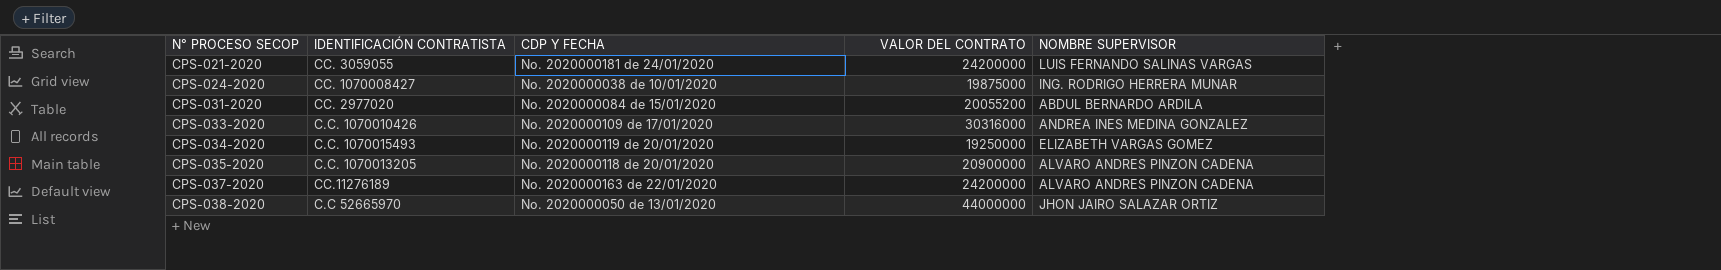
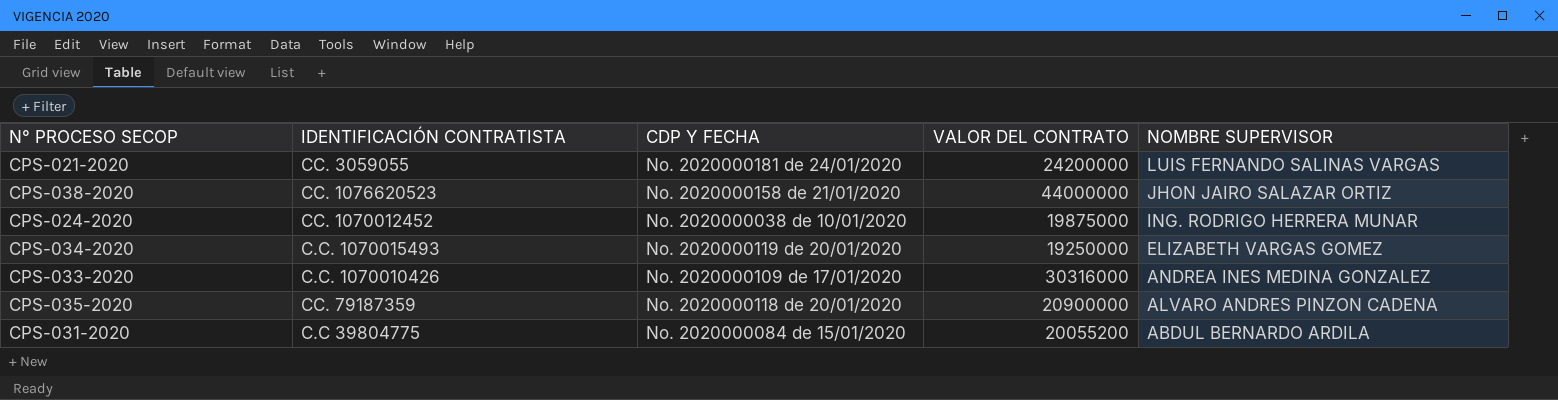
row order: N° PROCESO SECOP ascending -> NOMBRE SUPERVISOR descending
row CPS-037-2020: CC.11276189 | No. 2020000163 de 22/01/2020 | 24200000 | ALVARO ANDRES PINZON CADENA -> none
CPS-038-2020 | IDENTIFICACIÓN CONTRATISTA: C.C 52665970 -> CC. 1076620523
CPS-038-2020 | CDP Y FECHA: No. 2020000050 de 13/01/2020 -> No. 2020000158 de 21/01/2020
CPS-024-2020 | IDENTIFICACIÓN CONTRATISTA: CC. 1070008427 -> CC. 1070012452
CPS-035-2020 | IDENTIFICACIÓN CONTRATISTA: C.C. 1070013205 -> CC. 79187359
CPS-031-2020 | IDENTIFICACIÓN CONTRATISTA: CC. 2977020 -> C.C 39804775

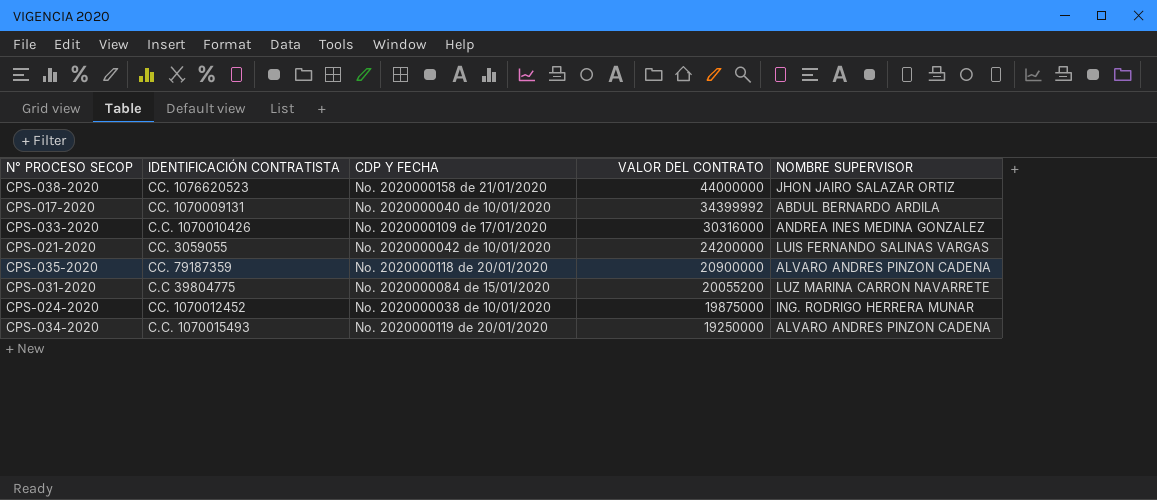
row order: NOMBRE SUPERVISOR descending -> VALOR DEL CONTRATO descending
row CPS-017-2020: none -> CC. 1070009131 | No. 2020000040 de 10/01/2020 | 34399992 | ABDUL BERNARDO ARDILA
CPS-021-2020 | CDP Y FECHA: No. 2020000181 de 24/01/2020 -> No. 2020000042 de 10/01/2020
CPS-031-2020 | NOMBRE SUPERVISOR: ABDUL BERNARDO ARDILA -> LUZ MARINA CARRON NAVARRETE
CPS-034-2020 | NOMBRE SUPERVISOR: ELIZABETH VARGAS GOMEZ -> ALVARO ANDRES PINZON CADENA

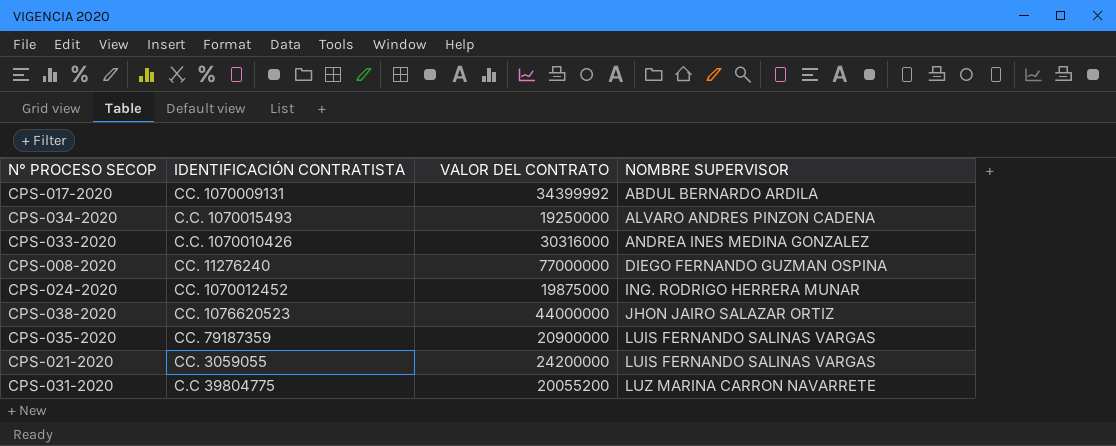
row order: VALOR DEL CONTRATO descending -> NOMBRE SUPERVISOR ascending
column CDP Y FECHA | position: 3 -> none
row CPS-008-2020: none -> CC. 11276240 | 77000000 | DIEGO FERNANDO GUZMAN OSPINA
CPS-035-2020 | NOMBRE SUPERVISOR: ALVARO ANDRES PINZON CADENA -> LUIS FERNANDO SALINAS VARGAS

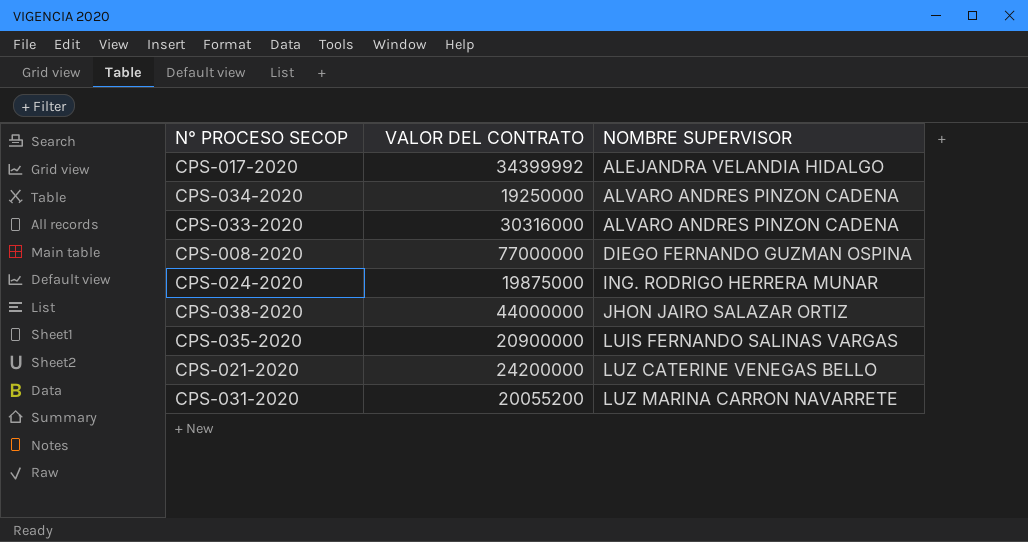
column IDENTIFICACIÓN CONTRATISTA | position: 2 -> none
CPS-017-2020 | NOMBRE SUPERVISOR: ABDUL BERNARDO ARDILA -> ALEJANDRA VELANDIA HIDALGO
CPS-033-2020 | NOMBRE SUPERVISOR: ANDREA INES MEDINA GONZALEZ -> ALVARO ANDRES PINZON CADENA
CPS-021-2020 | NOMBRE SUPERVISOR: LUIS FERNANDO SALINAS VARGAS -> LUZ CATERINE VENEGAS BELLO

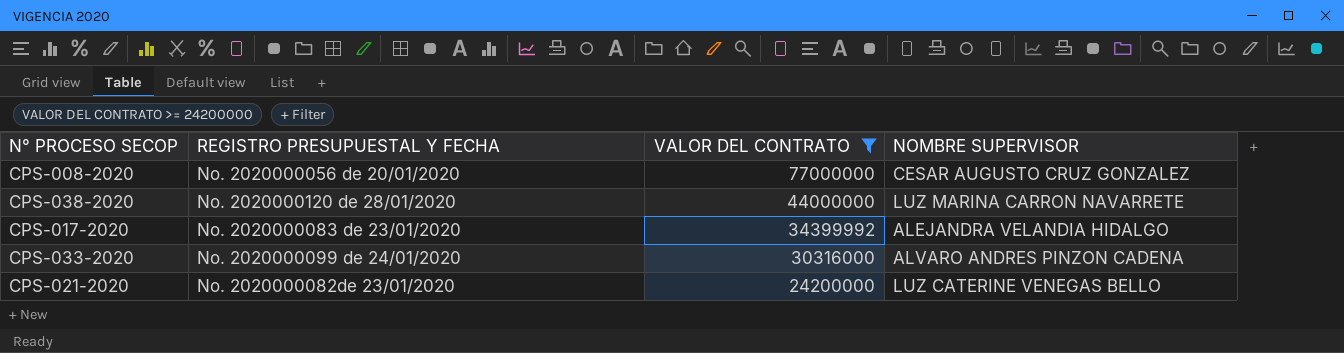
filter: none -> VALOR DEL CONTRATO >= 24200000
row order: NOMBRE SUPERVISOR ascending -> VALOR DEL CONTRATO descending
column REGISTRO PRESUPUESTAL Y FECHA | position: none -> 2
CPS-008-2020 | NOMBRE SUPERVISOR: DIEGO FERNANDO GUZMAN OSPINA -> CESAR AUGUSTO CRUZ GONZALEZ
CPS-038-2020 | NOMBRE SUPERVISOR: JHON JAIRO SALAZAR ORTIZ -> LUZ MARINA CARRON NAVARRETE

